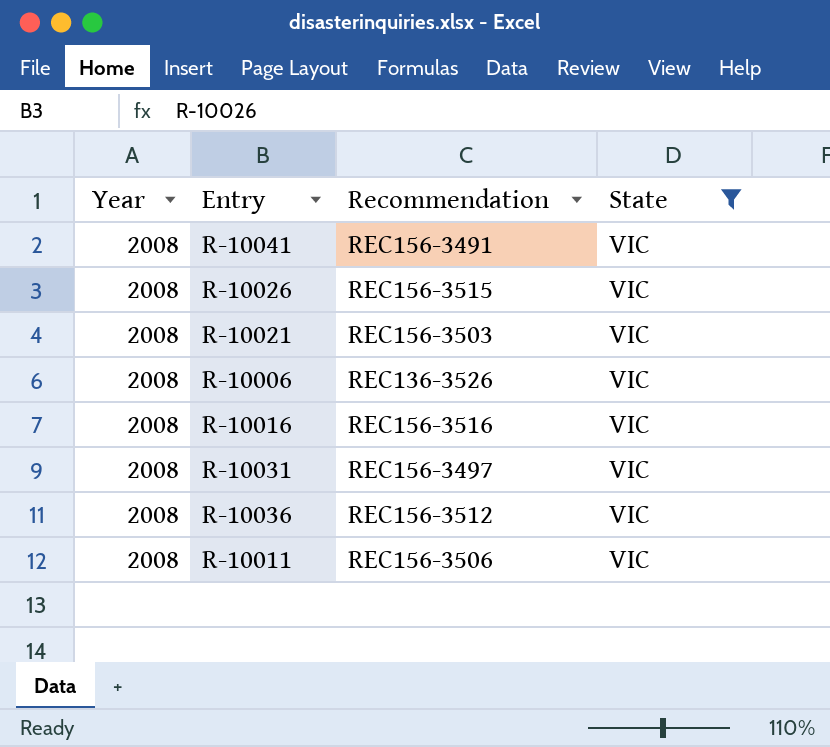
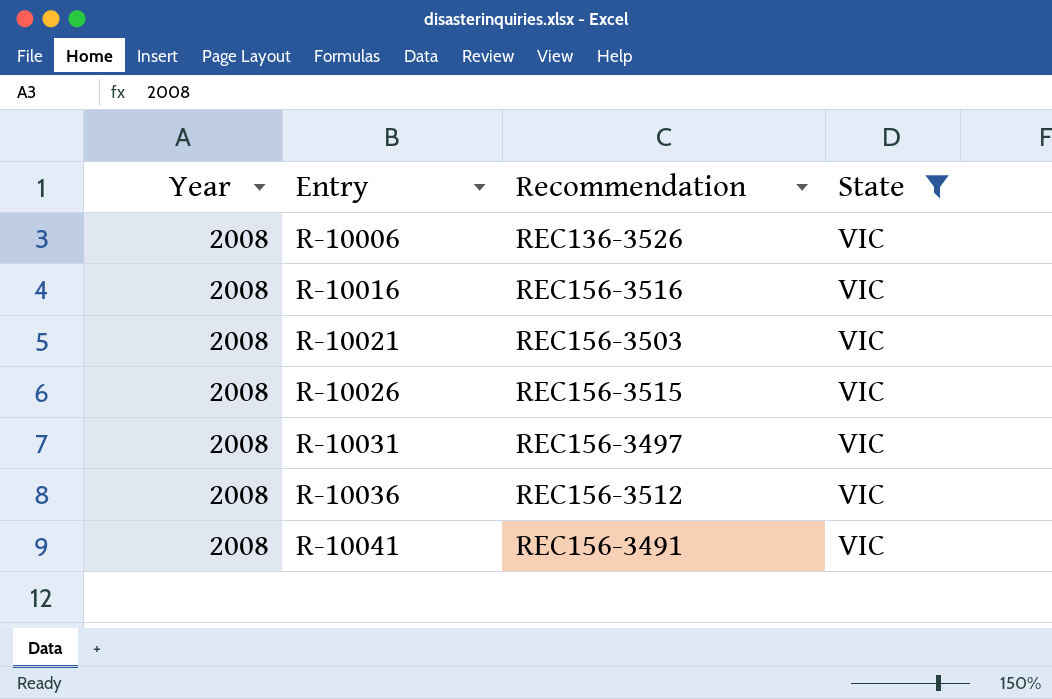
row order: none -> Entry ascending
row R-10011: 2008 | REC156-3506 | VIC -> none

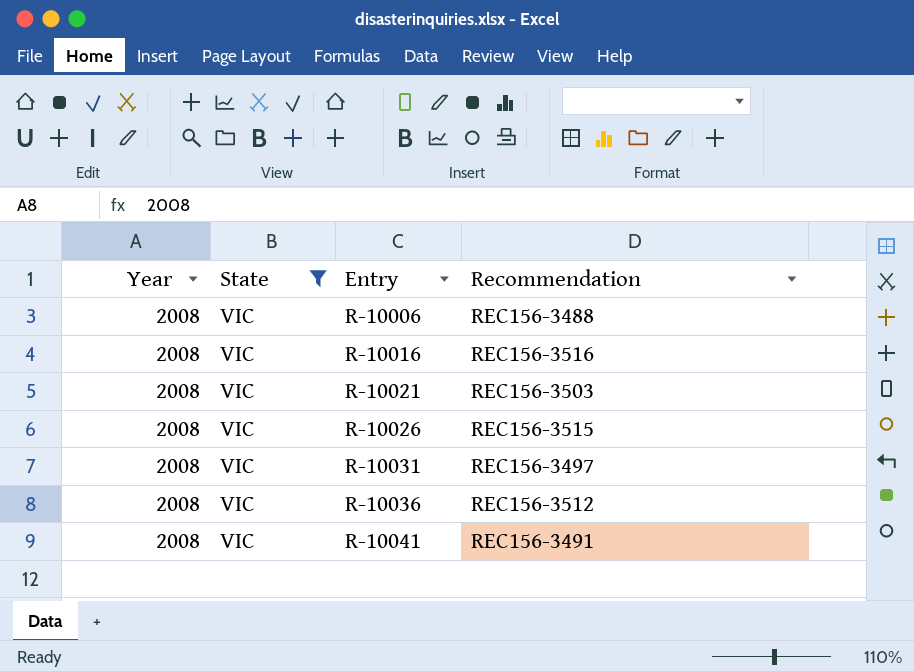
column State | position: 4 -> 2
R-10006 | Recommendation: REC136-3526 -> REC156-3488

